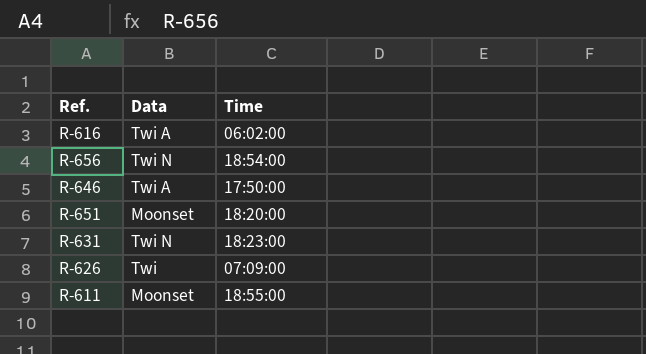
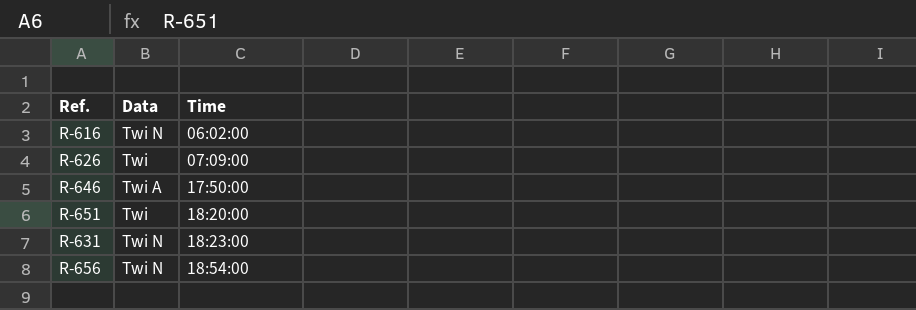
row order: none -> Time ascending
row R-611: Moonset | 18:55:00 -> none
R-616 | Data: Twi A -> Twi N
R-651 | Data: Moonset -> Twi

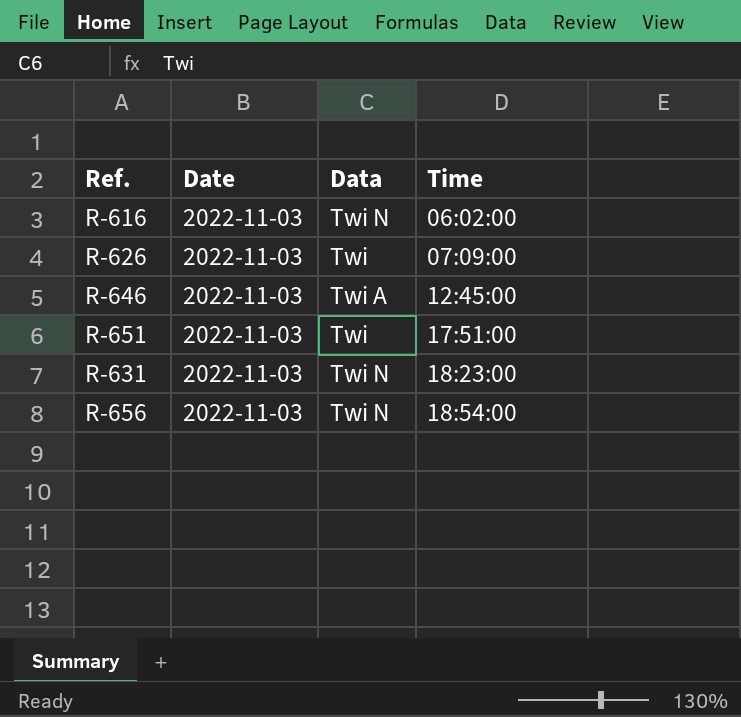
column Date | position: none -> 2
R-646 | Time: 17:50:00 -> 12:45:00
R-651 | Time: 18:20:00 -> 17:51:00

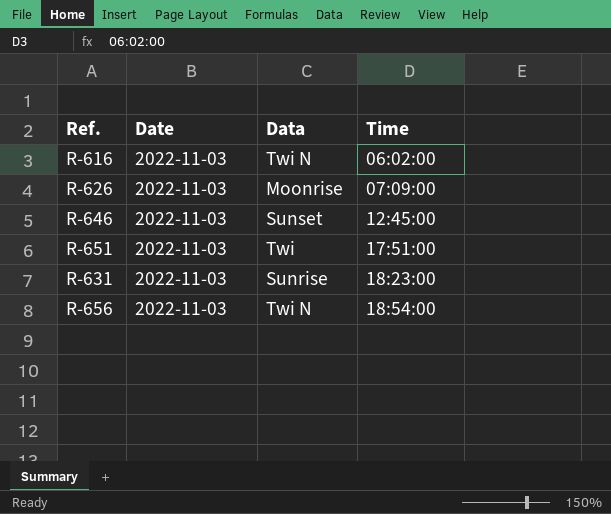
R-626 | Data: Twi -> Moonrise
R-646 | Data: Twi A -> Sunset
R-631 | Data: Twi N -> Sunrise

